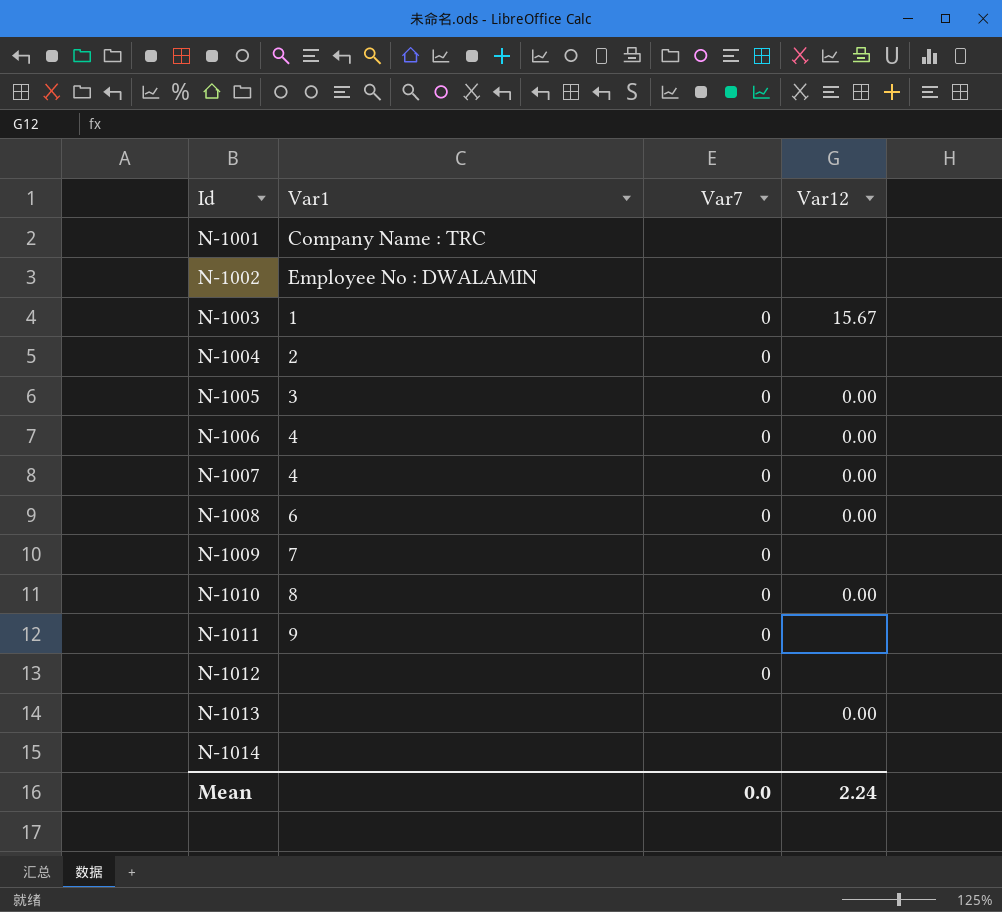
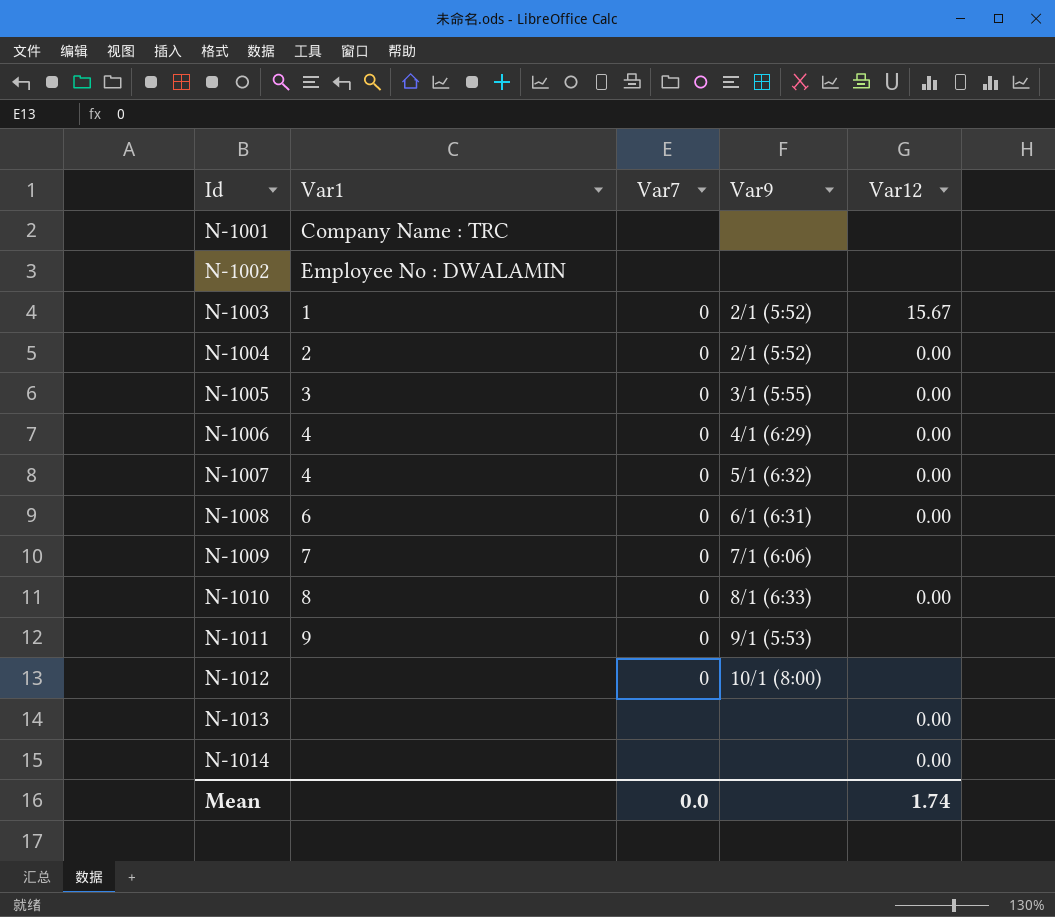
column Var9 | position: none -> 4
N-1004 | Var12: none -> 0.00
N-1014 | Var12: none -> 0.00
Mean | Var12: 2.24 -> 1.74

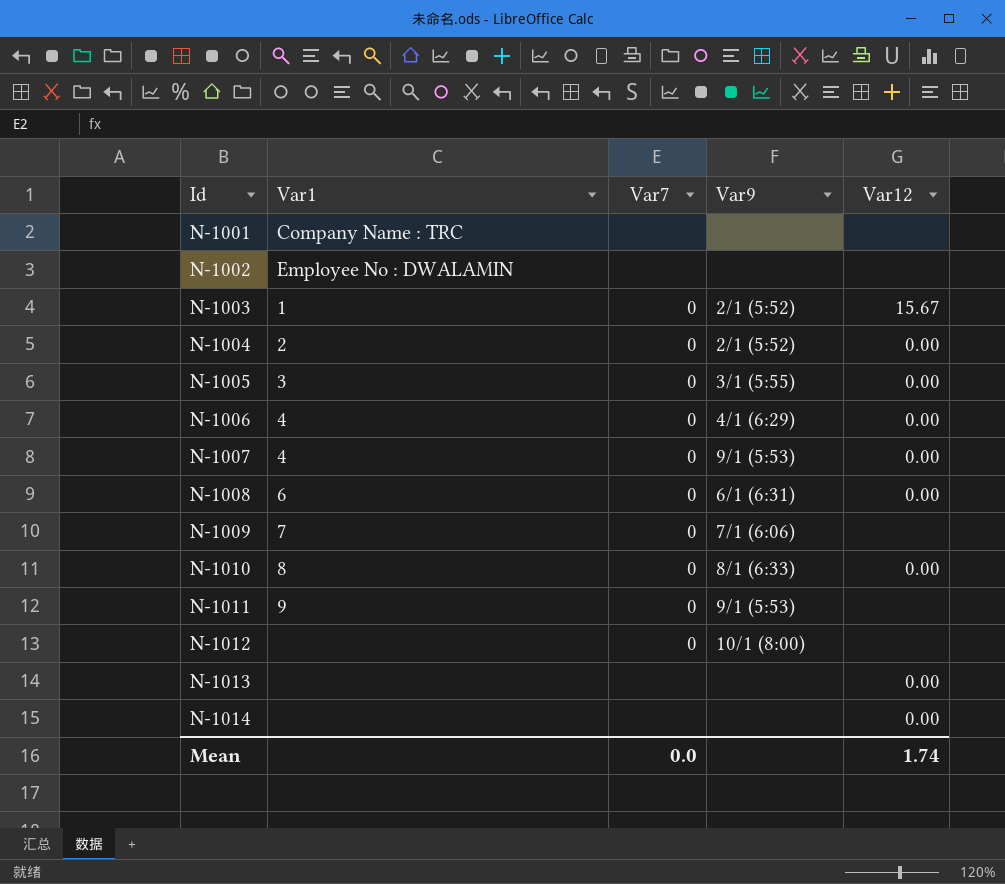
N-1007 | Var9: 5/1 (6:32) -> 9/1 (5:53)

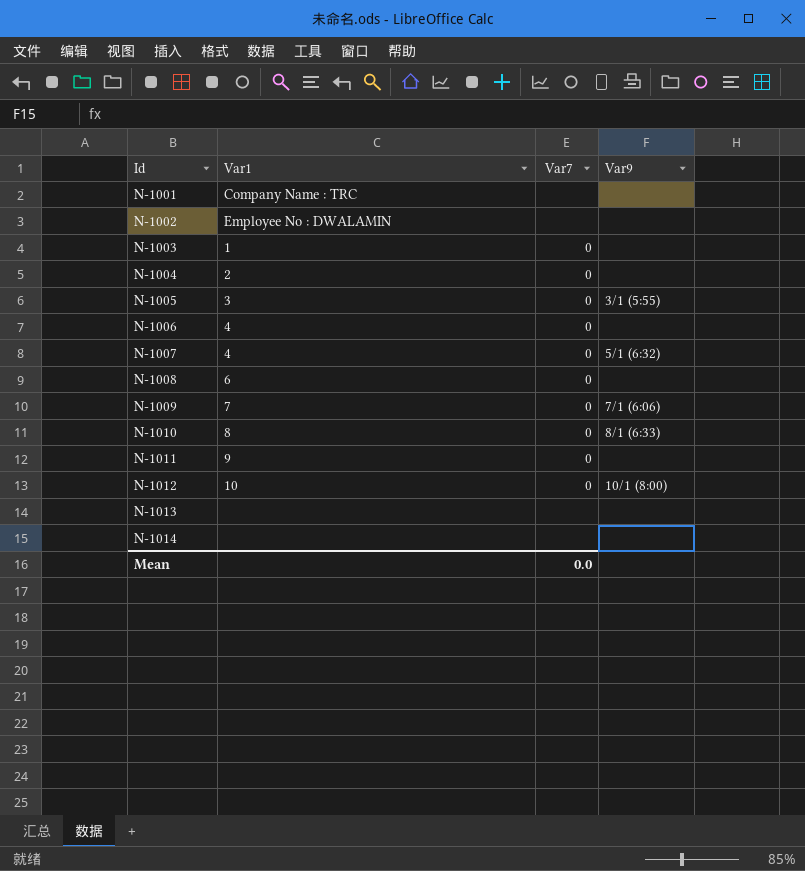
column Var12 | position: 5 -> none
N-1003 | Var9: 2/1 (5:52) -> none
N-1004 | Var9: 2/1 (5:52) -> none
N-1006 | Var9: 4/1 (6:29) -> none
N-1007 | Var9: 9/1 (5:53) -> 5/1 (6:32)
N-1008 | Var9: 6/1 (6:31) -> none
N-1011 | Var9: 9/1 (5:53) -> none
N-1012 | Var1: none -> 10

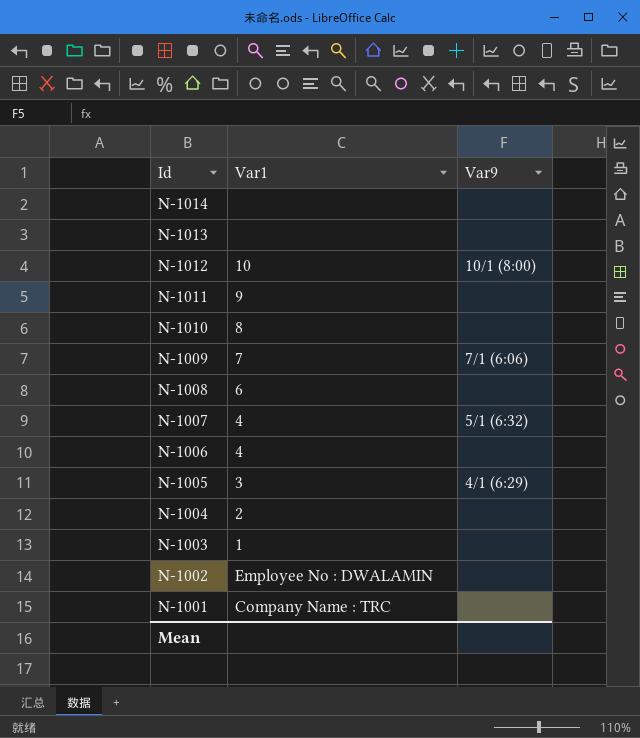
row order: Id ascending -> Id descending
column Var7 | position: 3 -> none
N-1010 | Var9: 8/1 (6:33) -> none
N-1005 | Var9: 3/1 (5:55) -> 4/1 (6:29)

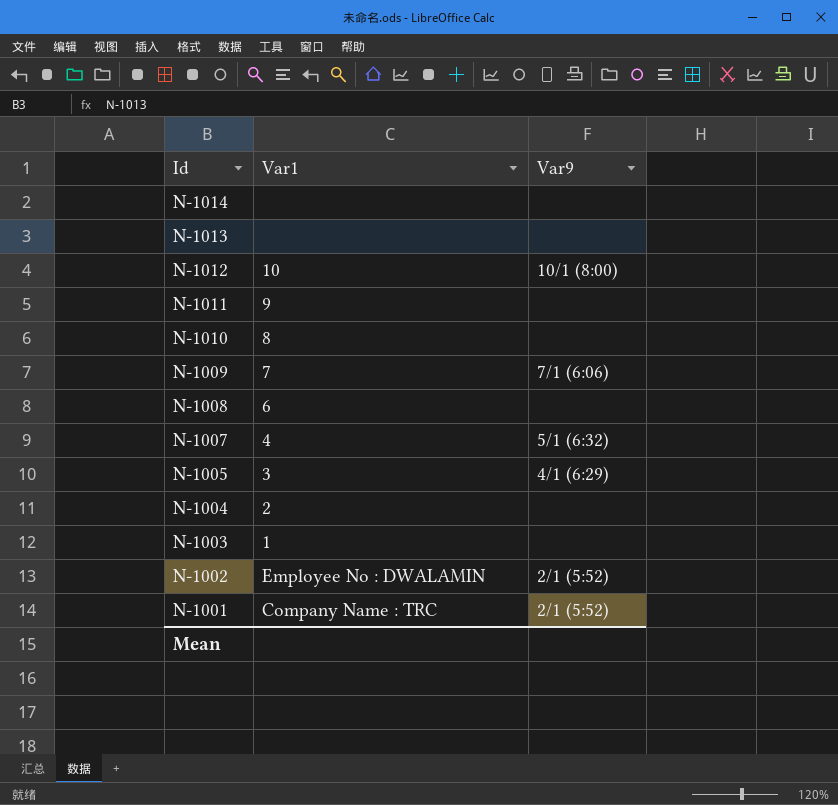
row N-1006: 4 | none -> none
N-1002 | Var9: none -> 2/1 (5:52)
N-1001 | Var9: none -> 2/1 (5:52)

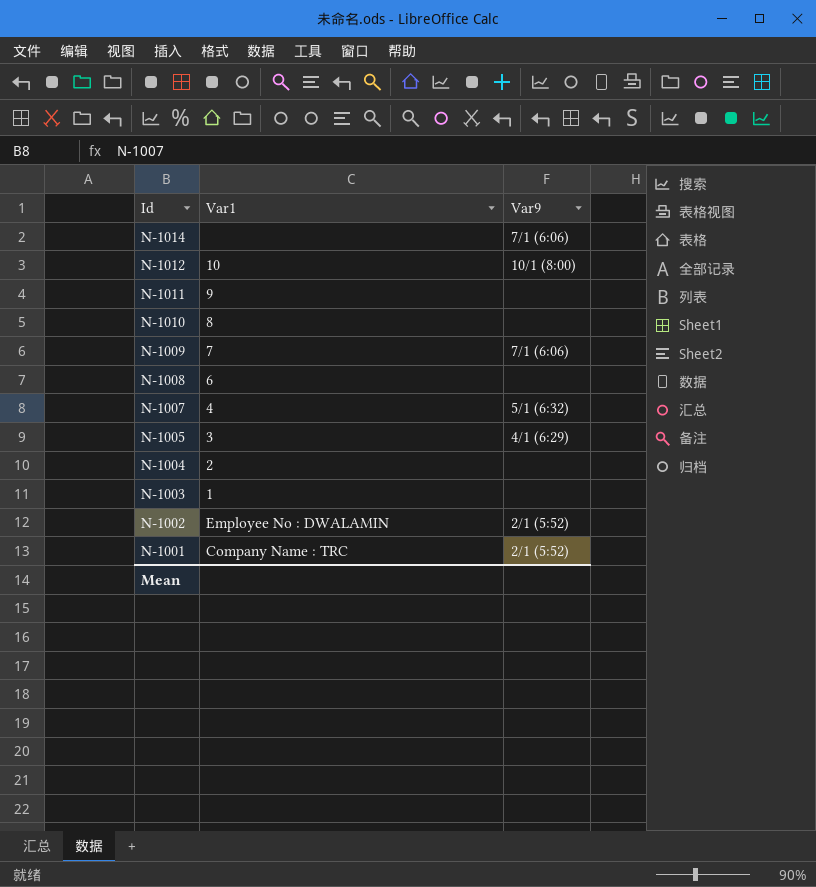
row N-1013: none | none -> none
N-1014 | Var9: none -> 7/1 (6:06)

